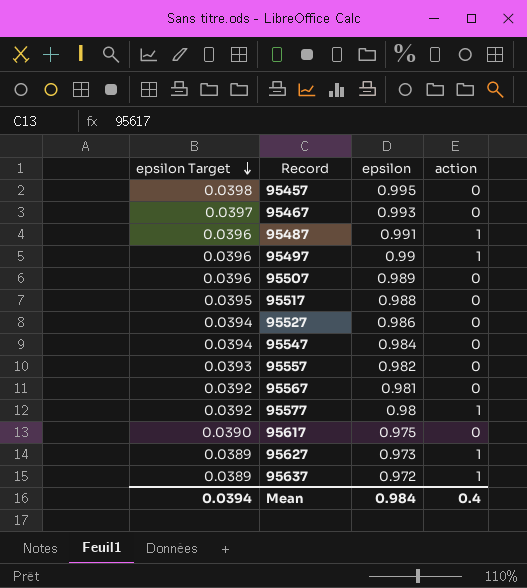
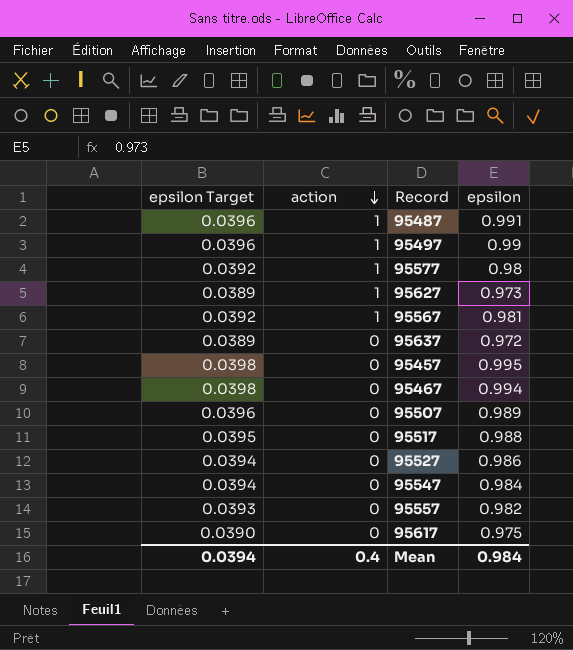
row order: epsilon Target descending -> action descending
column action | position: 4 -> 2
95567 | action: 0 -> 1
95637 | action: 1 -> 0
95467 | epsilon Target: 0.0397 -> 0.0398
95467 | epsilon: 0.993 -> 0.994

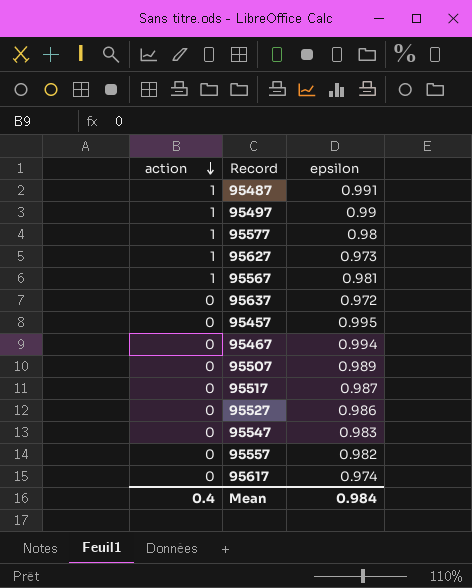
column epsilon Target | formula: [epsilon] * 0.04 -> none
95517 | epsilon: 0.988 -> 0.987
95547 | epsilon: 0.984 -> 0.983
95617 | epsilon: 0.975 -> 0.974

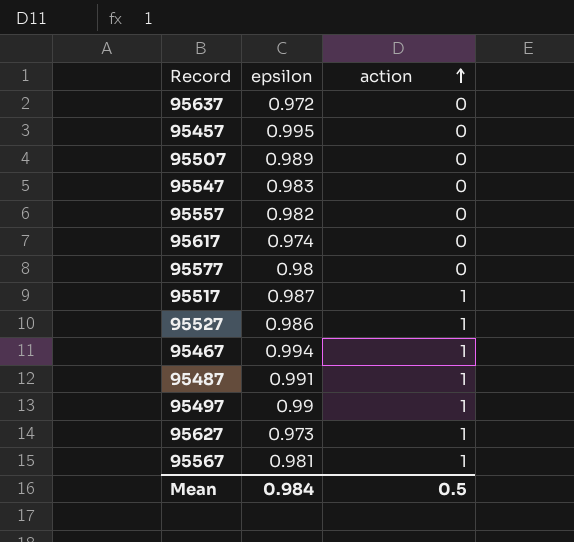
row order: action descending -> action ascending
column action | position: 1 -> 3
95577 | action: 1 -> 0
95517 | action: 0 -> 1
95527 | action: 0 -> 1
95467 | action: 0 -> 1
Mean | action: 0.4 -> 0.5

